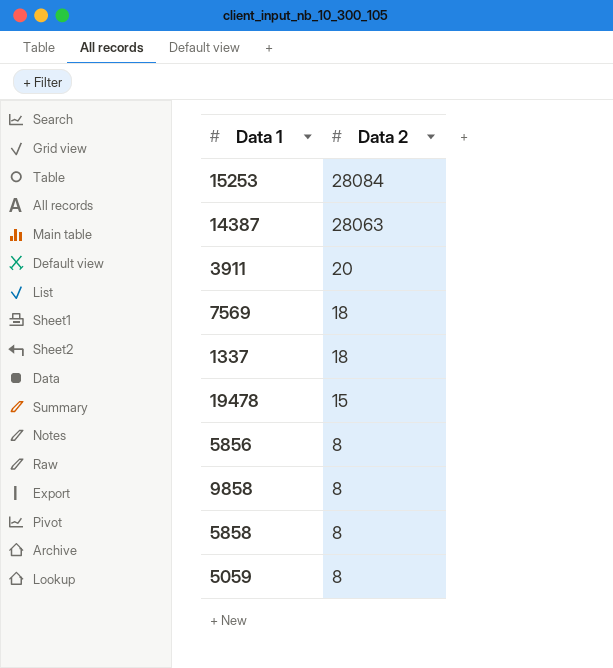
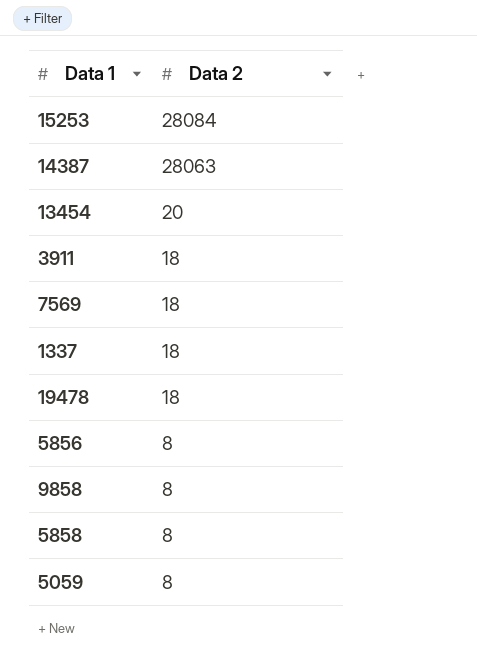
row 13454: none -> 20
3911 | Data 2: 20 -> 18
19478 | Data 2: 15 -> 18

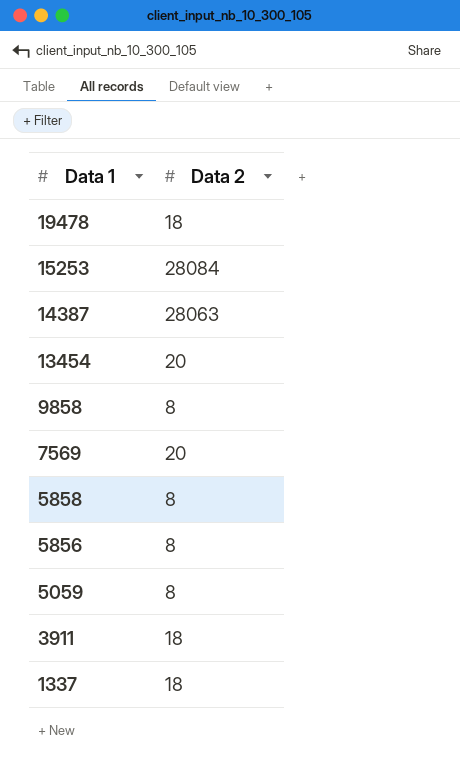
row order: Data 2 descending -> Data 1 descending
7569 | Data 2: 18 -> 20

